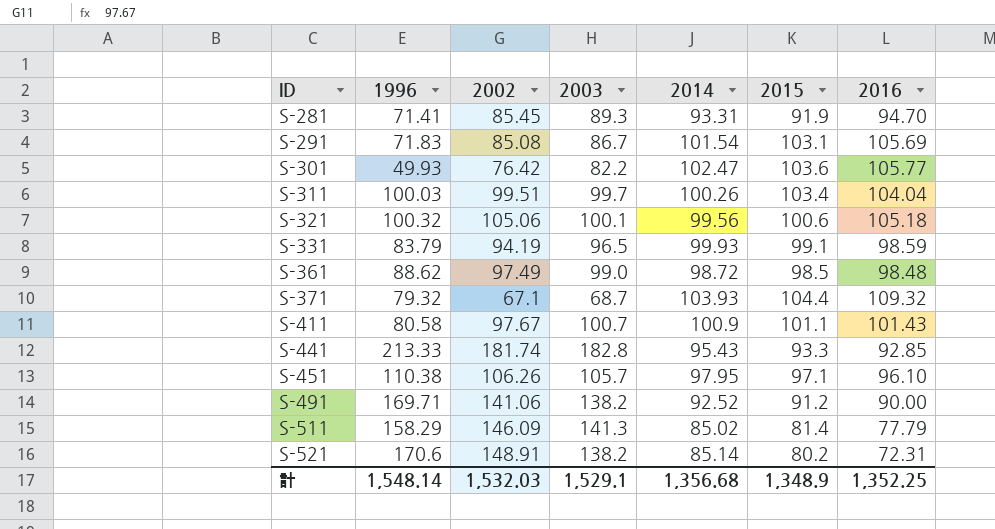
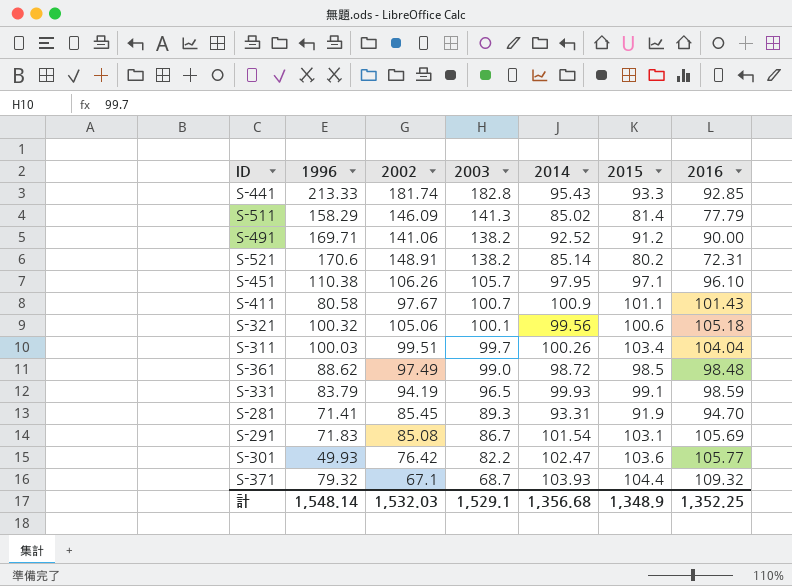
row order: ID ascending -> 2003 descending

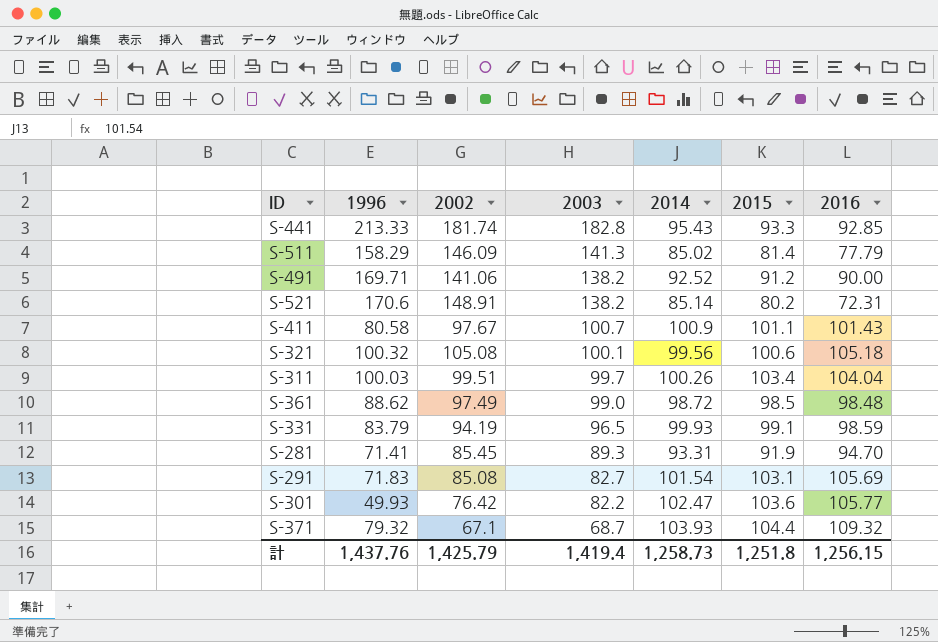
row S-451: 110.38 | 106.26 | 105.7 | 97.95 | 97.1 | 96.10 -> none
S-321 | 2002: 105.06 -> 105.08
S-291 | 2003: 86.7 -> 82.7
計 | 1996: 1,548.14 -> 1,437.76
計 | 2002: 1,532.03 -> 1,425.79
計 | 2003: 1,529.1 -> 1,419.4
計 | 2014: 1,356.68 -> 1,258.73
計 | 2015: 1,348.9 -> 1,251.8
計 | 2016: 1,352.25 -> 1,256.15

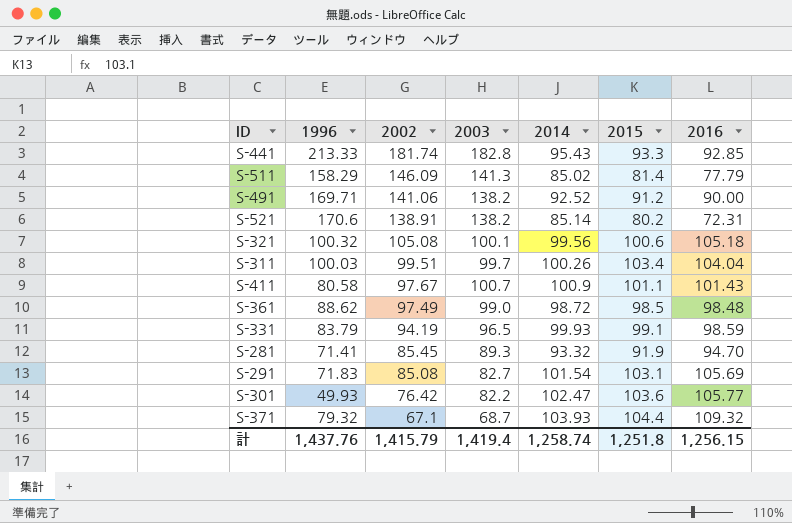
row order: 2003 descending -> 2002 descending
S-521 | 2002: 148.91 -> 138.91
S-281 | 2014: 93.31 -> 93.32
計 | 2002: 1,425.79 -> 1,415.79
計 | 2014: 1,258.73 -> 1,258.74

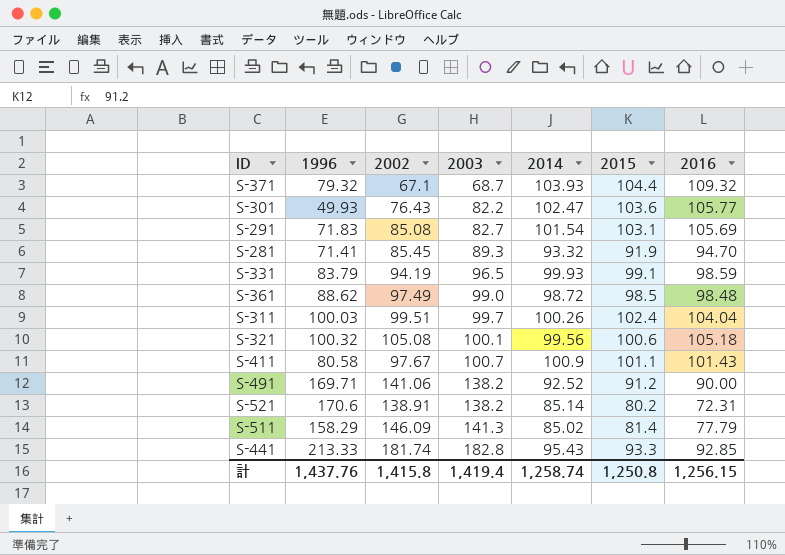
row order: 2002 descending -> 2003 ascending
S-301 | 2002: 76.42 -> 76.43
S-311 | 2015: 103.4 -> 102.4
計 | 2002: 1,415.79 -> 1,415.8
計 | 2015: 1,251.8 -> 1,250.8

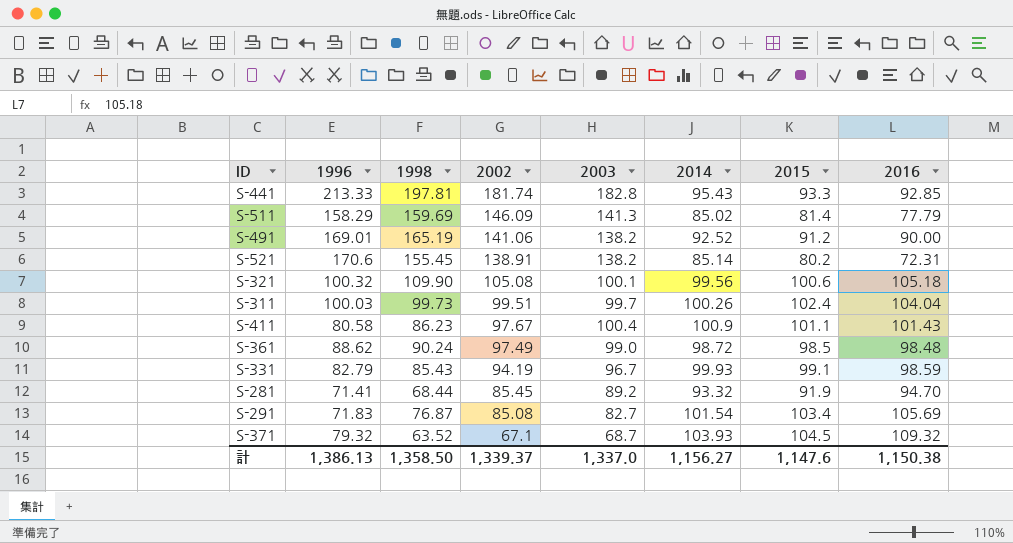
row order: 2003 ascending -> 2002 descending
column 1998 | position: none -> 3
row S-301: 49.93 | 76.43 | 82.2 | 102.47 | 103.6 | 105.77 -> none
S-491 | 1996: 169.71 -> 169.01
S-411 | 2003: 100.7 -> 100.4
S-331 | 1996: 83.79 -> 82.79
S-331 | 2003: 96.5 -> 96.7
S-281 | 2003: 89.3 -> 89.2
S-291 | 2015: 103.1 -> 103.4
S-371 | 2015: 104.4 -> 104.5
計 | 1996: 1,437.76 -> 1,386.13
計 | 2002: 1,415.8 -> 1,339.37
計 | 2003: 1,419.4 -> 1,337.0
計 | 2014: 1,258.74 -> 1,156.27
計 | 2015: 1,250.8 -> 1,147.6
計 | 2016: 1,256.15 -> 1,150.38

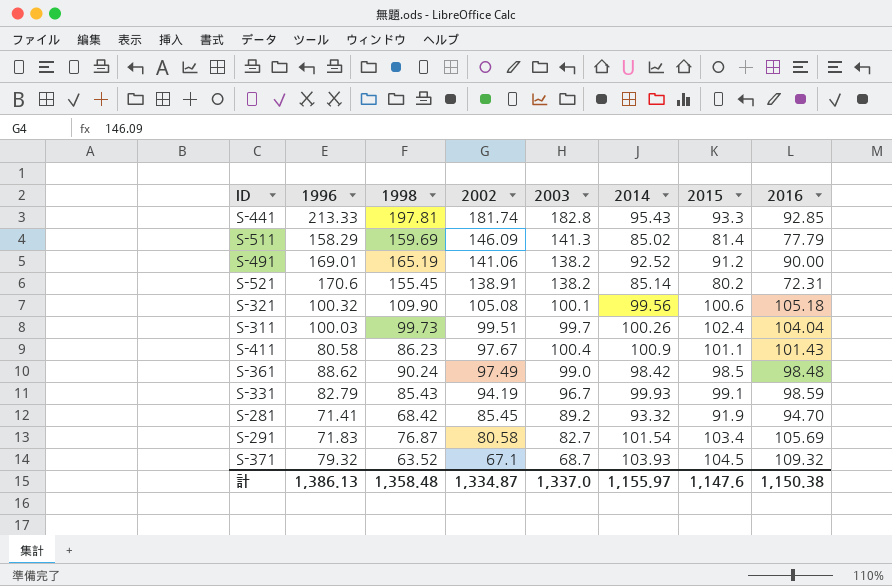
S-361 | 2014: 98.72 -> 98.42
S-281 | 1998: 68.44 -> 68.42
S-291 | 2002: 85.08 -> 80.58
計 | 1998: 1,358.50 -> 1,358.48
計 | 2002: 1,339.37 -> 1,334.87
計 | 2014: 1,156.27 -> 1,155.97

